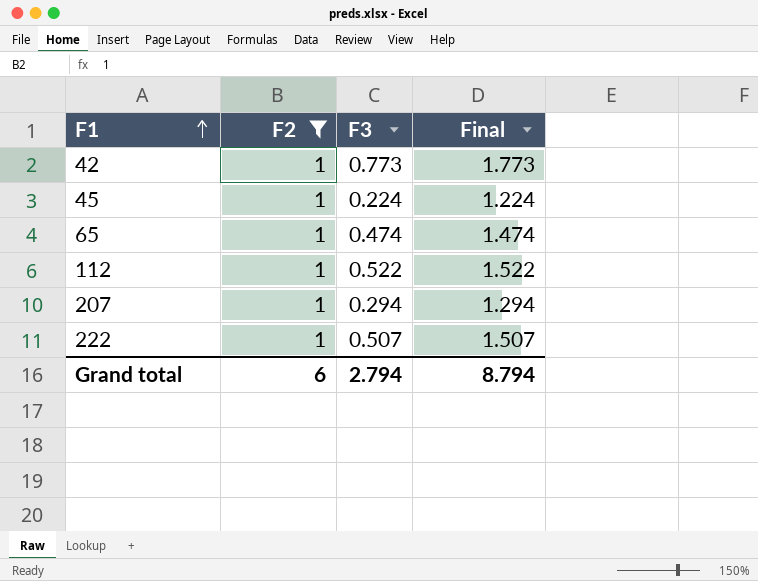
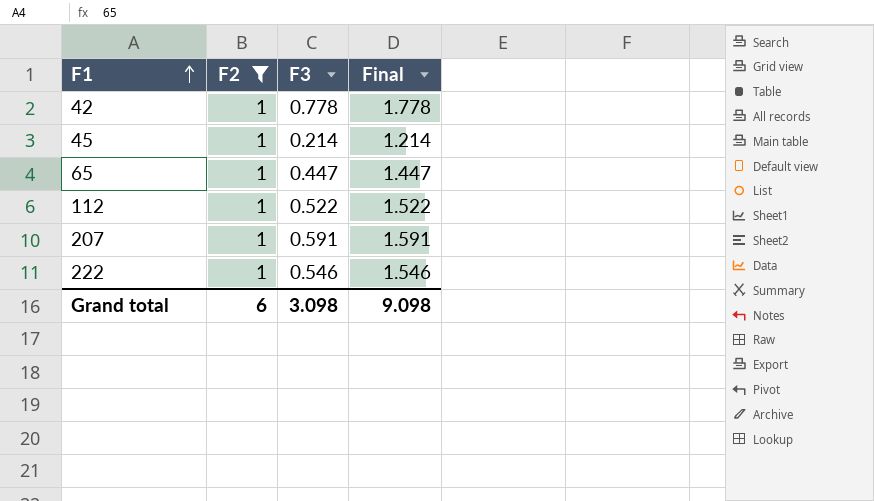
42 | F3: 0.773 -> 0.778
42 | Final: 1.773 -> 1.778
45 | F3: 0.224 -> 0.214
45 | Final: 1.224 -> 1.214
65 | F3: 0.474 -> 0.447
65 | Final: 1.474 -> 1.447
207 | F3: 0.294 -> 0.591
207 | Final: 1.294 -> 1.591
222 | F3: 0.507 -> 0.546
222 | Final: 1.507 -> 1.546
Grand total | F3: 2.794 -> 3.098
Grand total | Final: 8.794 -> 9.098

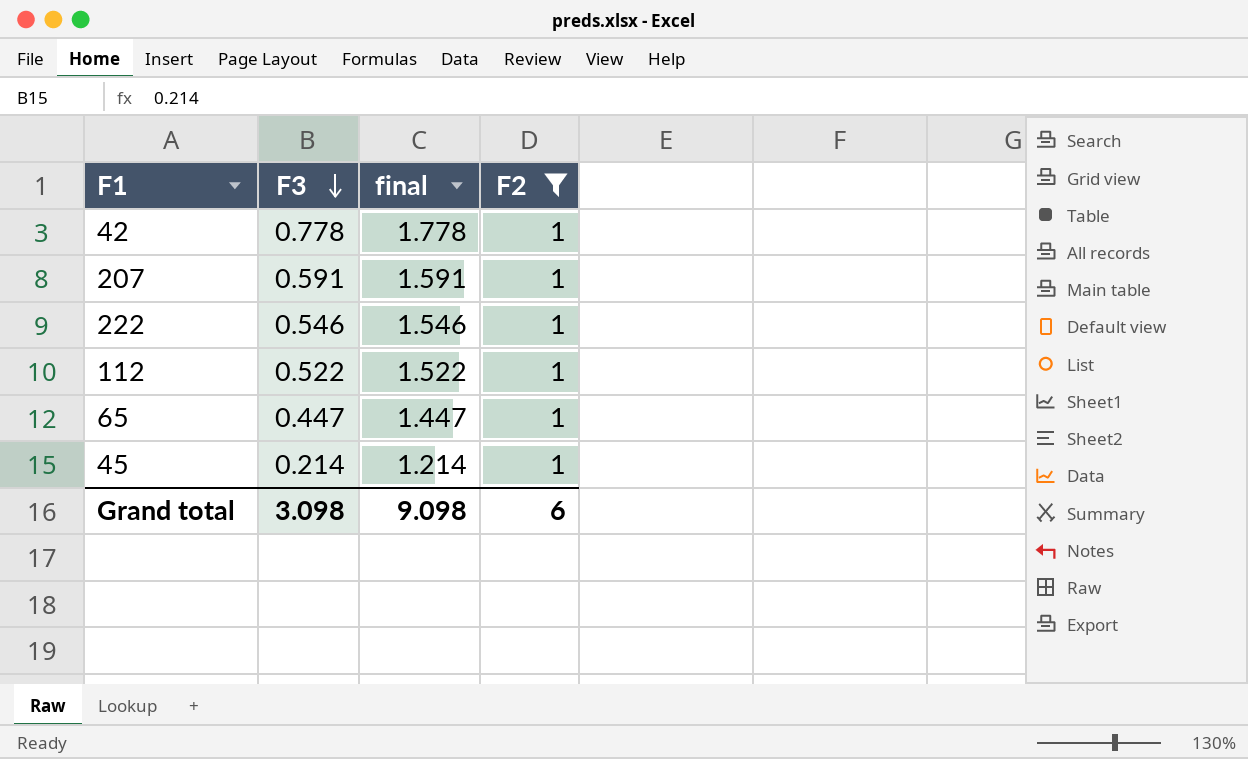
row order: F1 ascending -> F3 descending
column name: Final -> final
column F2 | position: 2 -> 4

